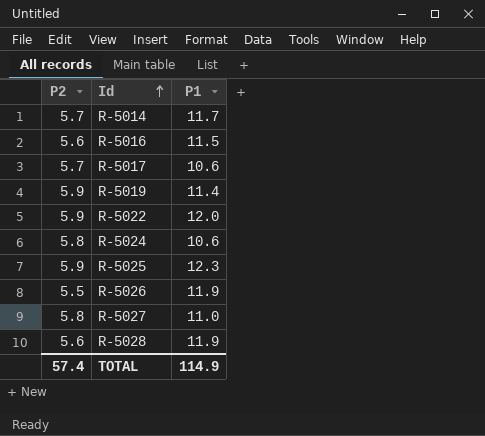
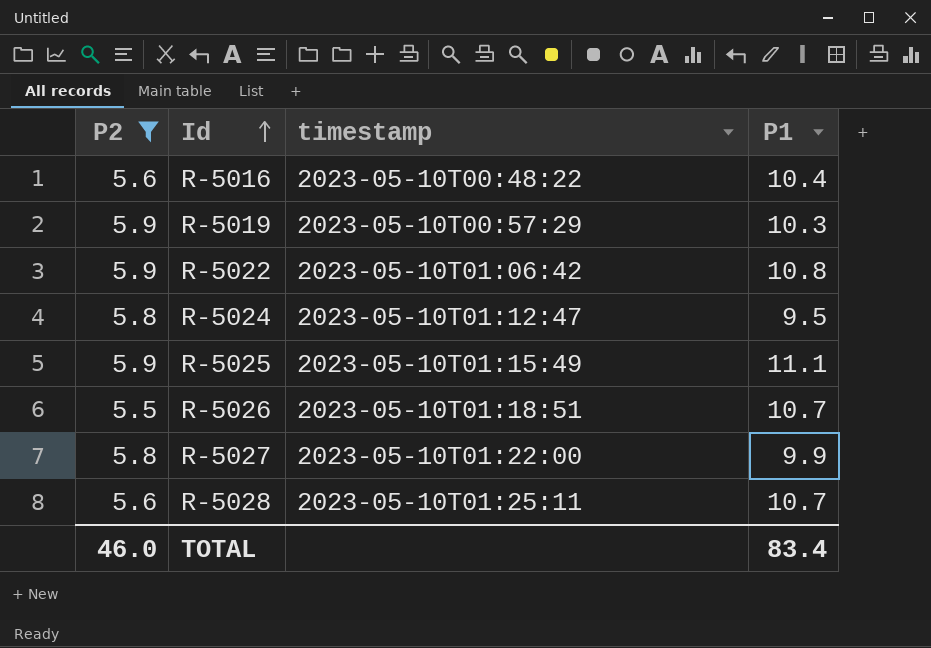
filter: none -> P2 != 5.7
column timestamp | position: none -> 3
R-5016 | P1: 11.5 -> 10.4
R-5019 | P1: 11.4 -> 10.3
R-5022 | P1: 12.0 -> 10.8
R-5024 | P1: 10.6 -> 9.5
R-5025 | P1: 12.3 -> 11.1
R-5026 | P1: 11.9 -> 10.7
R-5027 | P1: 11.0 -> 9.9
R-5028 | P1: 11.9 -> 10.7
TOTAL | P2: 57.4 -> 46.0
TOTAL | P1: 114.9 -> 83.4

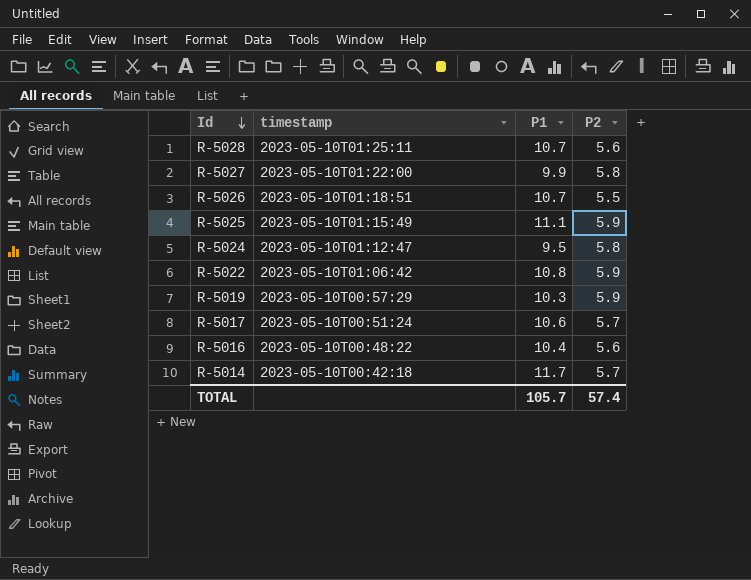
filter: P2 != 5.7 -> none
row order: Id ascending -> Id descending
column P2 | position: 1 -> 4
TOTAL | P1: 83.4 -> 105.7
TOTAL | P2: 46.0 -> 57.4

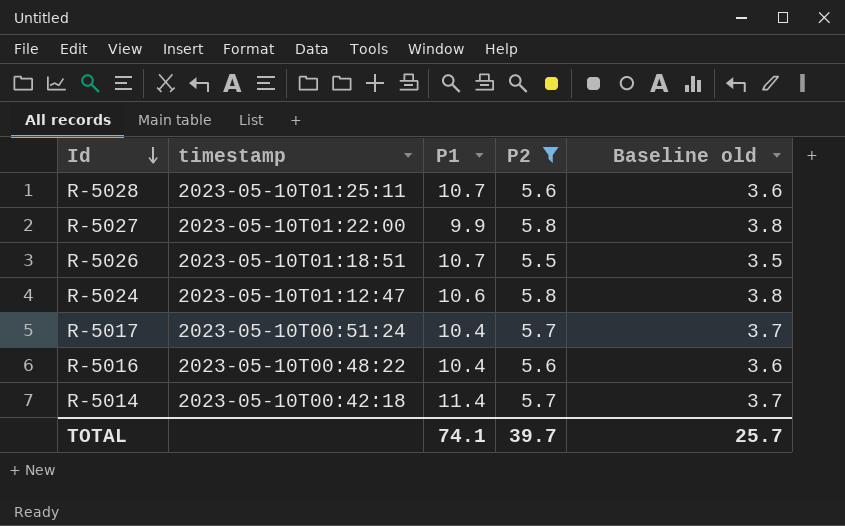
filter: none -> P2 != 5.9
column Baseline old | formula: none -> [P2] - 2
R-5024 | P1: 9.5 -> 10.6
R-5017 | P1: 10.6 -> 10.4
R-5014 | P1: 11.7 -> 11.4
TOTAL | P1: 105.7 -> 74.1
TOTAL | P2: 57.4 -> 39.7

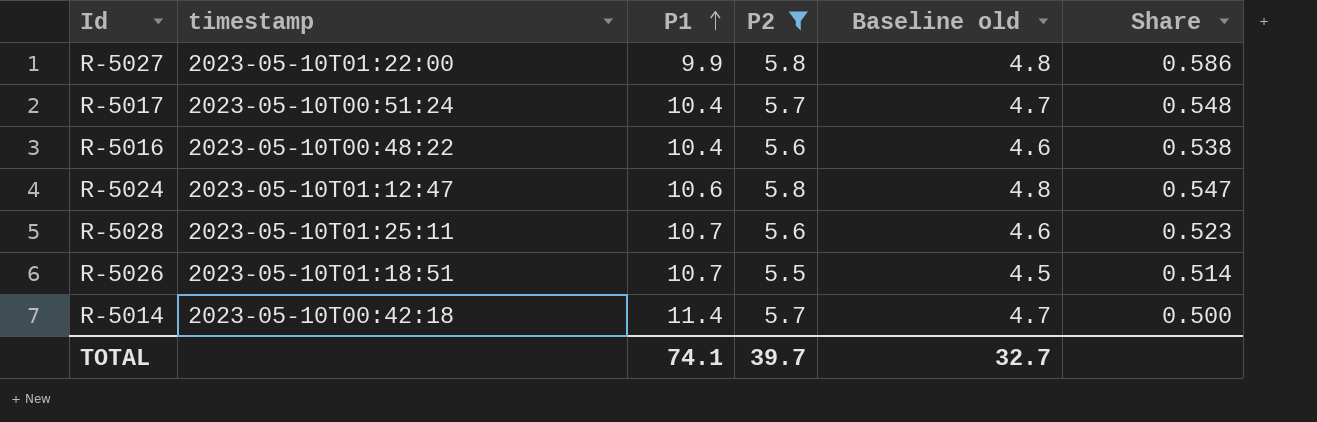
row order: Id descending -> P1 ascending
column Baseline old | formula: [P2] - 2 -> [P2] - 1
column Share | formula: none -> [P2] / [P1]
TOTAL | Baseline old: 25.7 -> 32.7

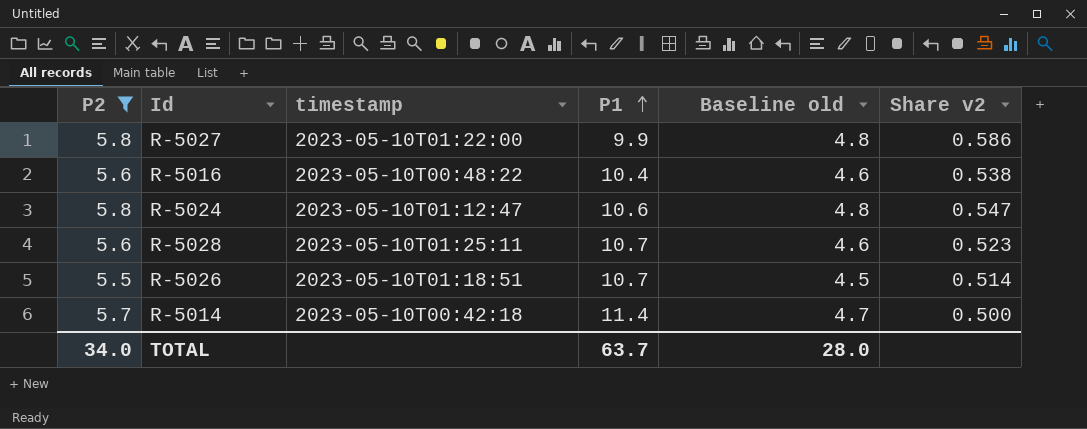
column P2 | position: 4 -> 1
column name: Share -> Share v2
row R-5017: 2023-05-10T00:51:24 | 10.4 | 5.7 | 4.7 | 0.548 -> none
TOTAL | P2: 39.7 -> 34.0
TOTAL | P1: 74.1 -> 63.7
TOTAL | Baseline old: 32.7 -> 28.0

